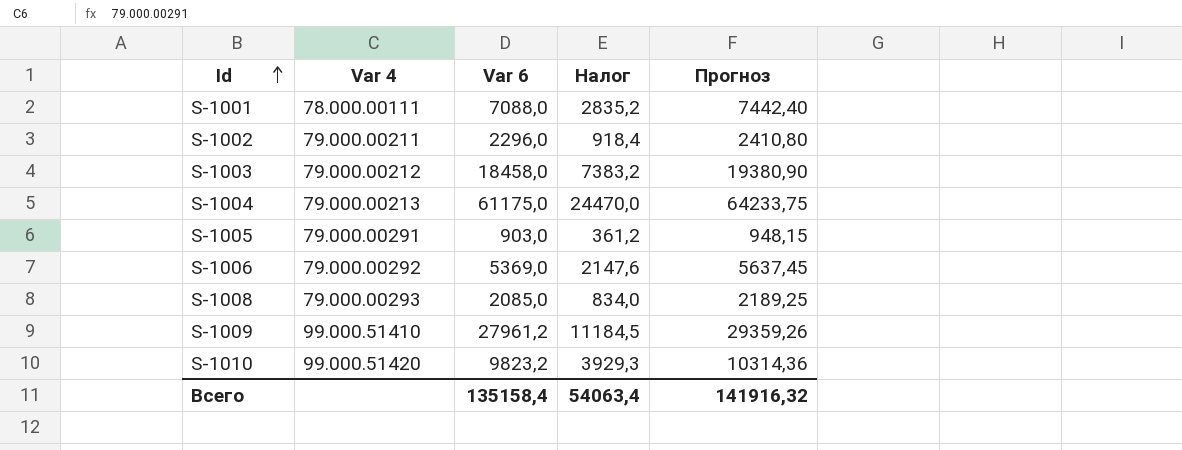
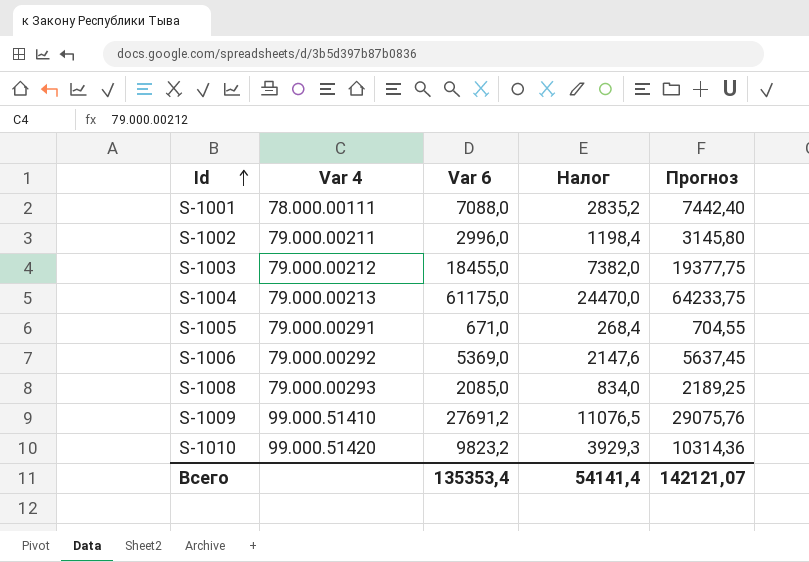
S-1002 | Var 6: 2296,0 -> 2996,0
S-1002 | Налог: 918,4 -> 1198,4
S-1002 | Прогноз: 2410,80 -> 3145,80
S-1003 | Var 6: 18458,0 -> 18455,0
S-1003 | Налог: 7383,2 -> 7382,0
S-1003 | Прогноз: 19380,90 -> 19377,75
S-1005 | Var 6: 903,0 -> 671,0
S-1005 | Налог: 361,2 -> 268,4
S-1005 | Прогноз: 948,15 -> 704,55
S-1009 | Var 6: 27961,2 -> 27691,2
S-1009 | Налог: 11184,5 -> 11076,5
S-1009 | Прогноз: 29359,26 -> 29075,76
Всего | Var 6: 135158,4 -> 135353,4
Всего | Налог: 54063,4 -> 54141,4
Всего | Прогноз: 141916,32 -> 142121,07

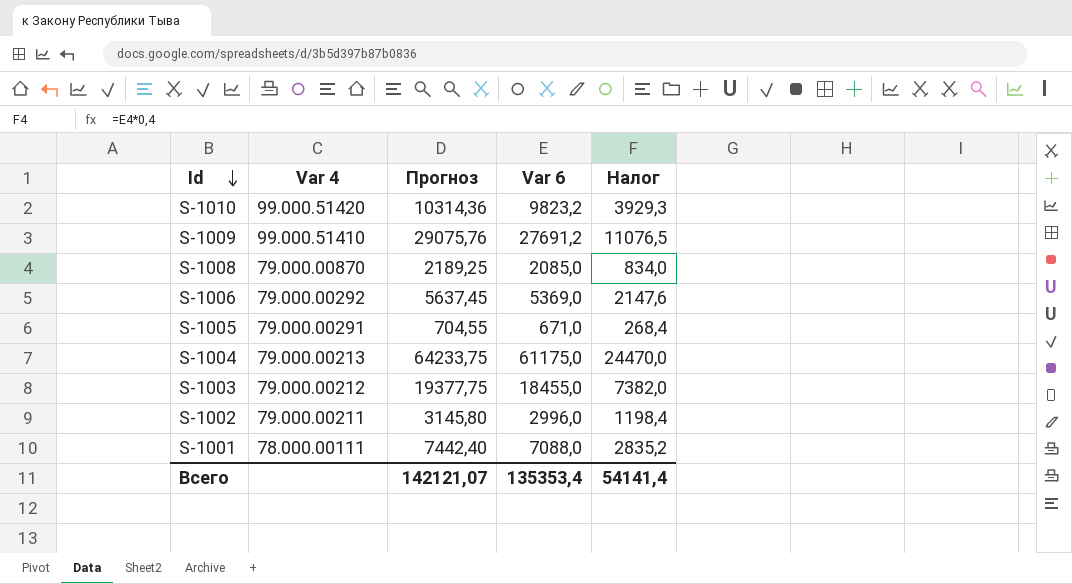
row order: Id ascending -> Id descending
column Прогноз | position: 5 -> 3
S-1008 | Var 4: 79.000.00293 -> 79.000.00870

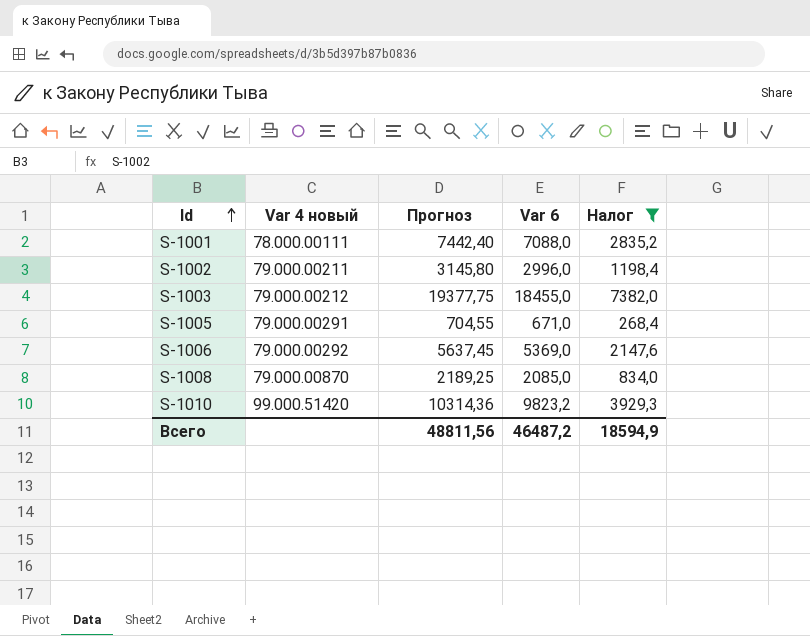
filter: none -> Налог <= 7382,0
row order: Id descending -> Id ascending
column name: Var 4 -> Var 4 новый
Всего | Прогноз: 142121,07 -> 48811,56
Всего | Var 6: 135353,4 -> 46487,2
Всего | Налог: 54141,4 -> 18594,9

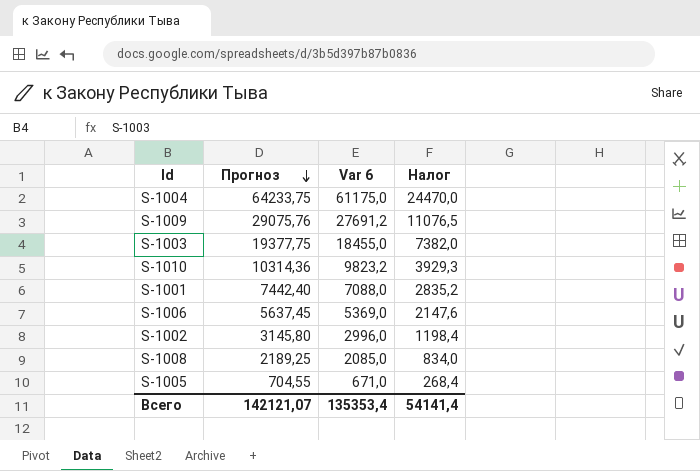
filter: Налог <= 7382,0 -> none
row order: Id ascending -> Прогноз descending
column Var 4 новый | position: 2 -> none
Всего | Прогноз: 48811,56 -> 142121,07
Всего | Var 6: 46487,2 -> 135353,4
Всего | Налог: 18594,9 -> 54141,4

